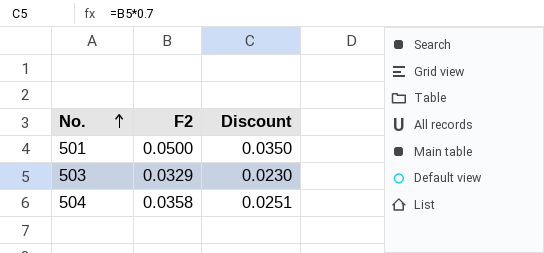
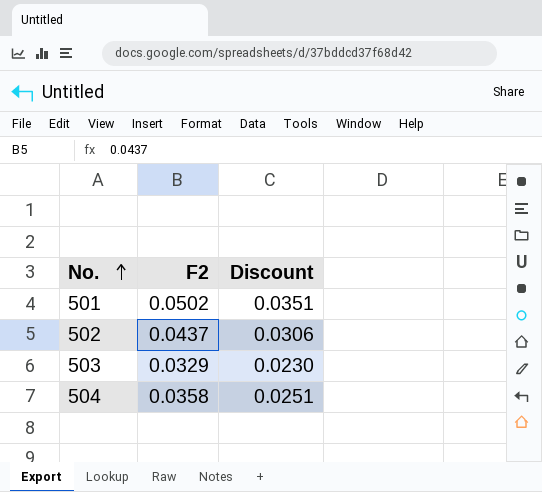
501 | F2: 0.0500 -> 0.0502
501 | Discount: 0.0350 -> 0.0351
row 502: none -> 0.0437 | 0.0306

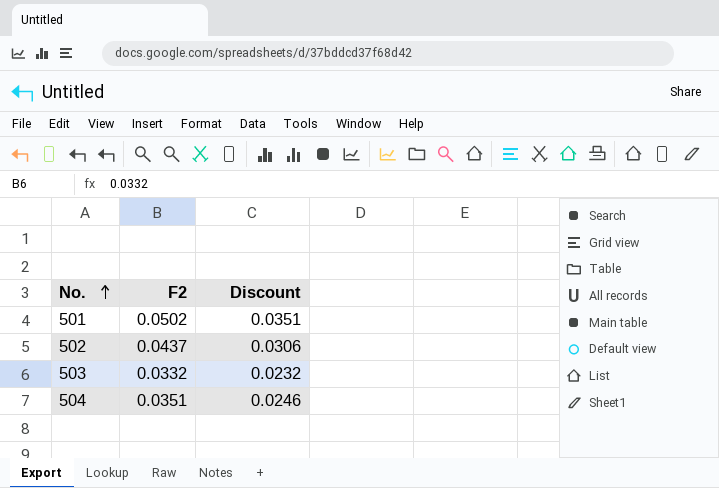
503 | F2: 0.0329 -> 0.0332
503 | Discount: 0.0230 -> 0.0232
504 | F2: 0.0358 -> 0.0351
504 | Discount: 0.0251 -> 0.0246

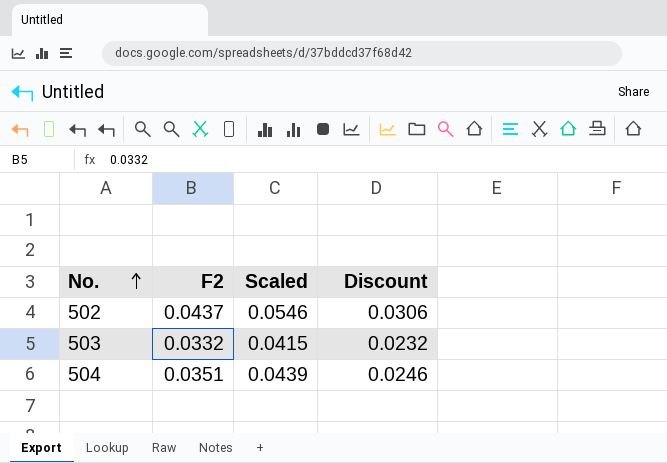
column Scaled | formula: none -> [F2] * 1.25
row 501: 0.0502 | 0.0351 -> none

